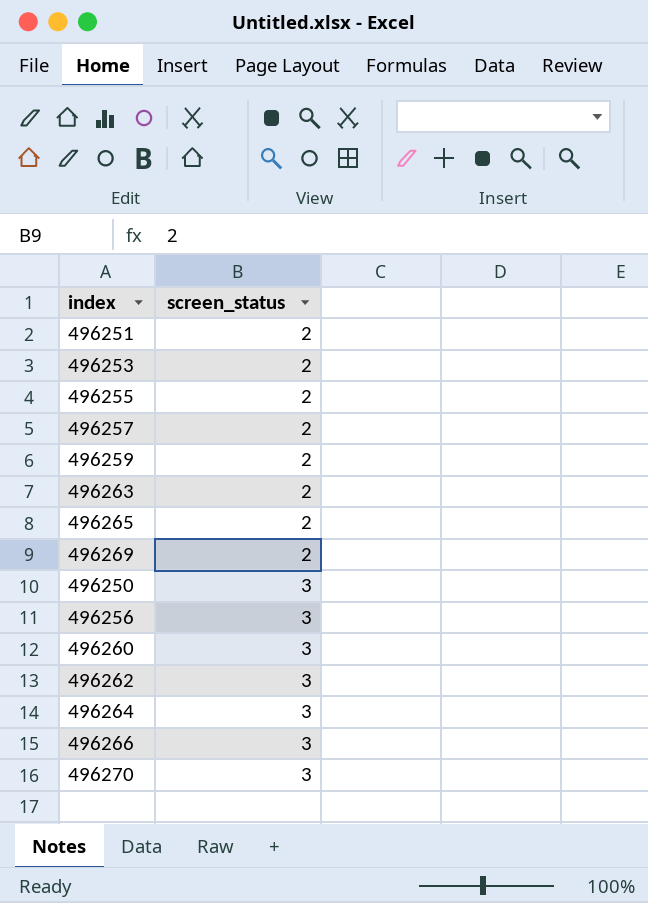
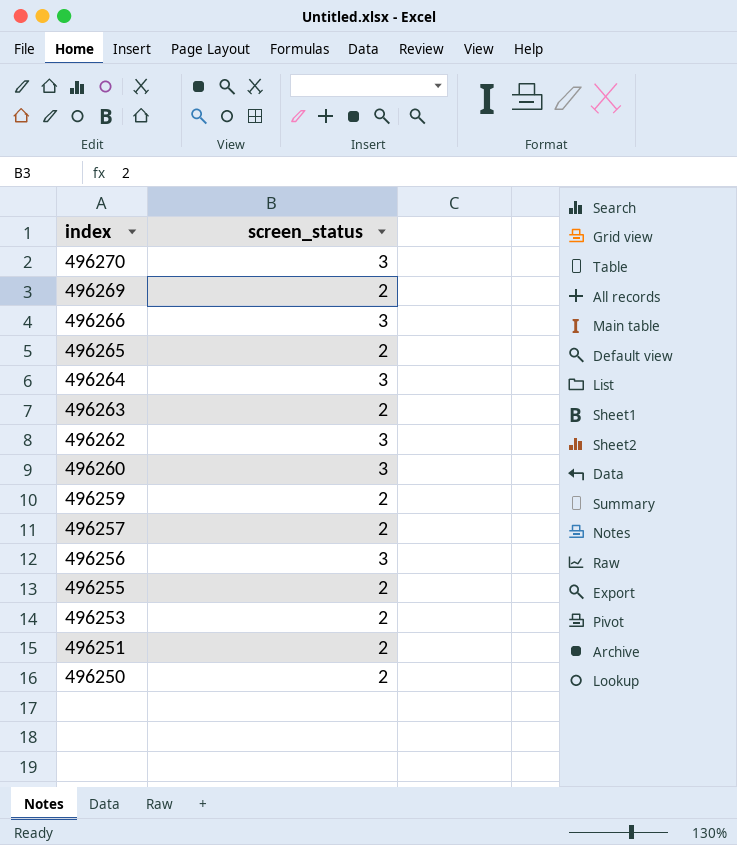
row order: screen_status ascending -> index descending
496250 | screen_status: 3 -> 2

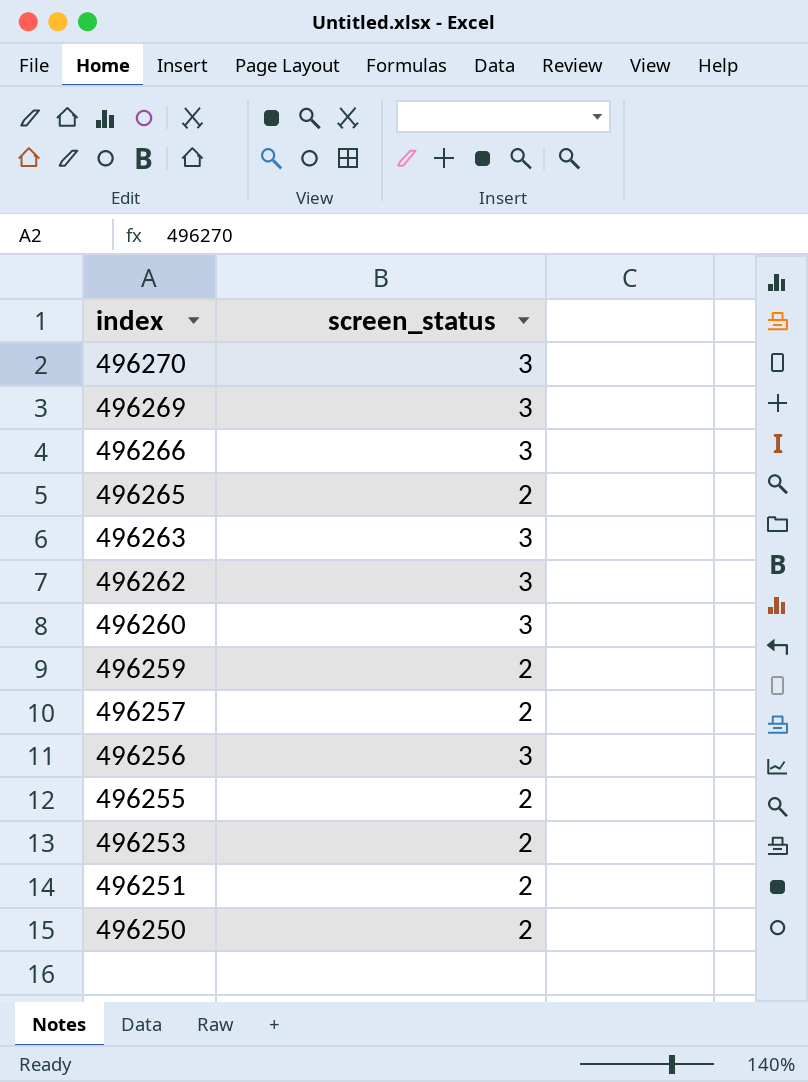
row 496264: 3 -> none
496269 | screen_status: 2 -> 3
496263 | screen_status: 2 -> 3

